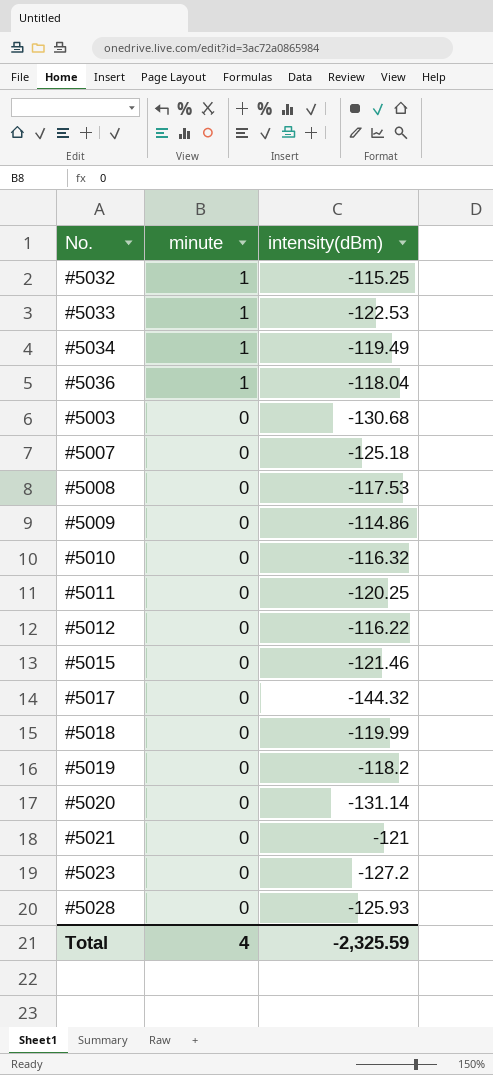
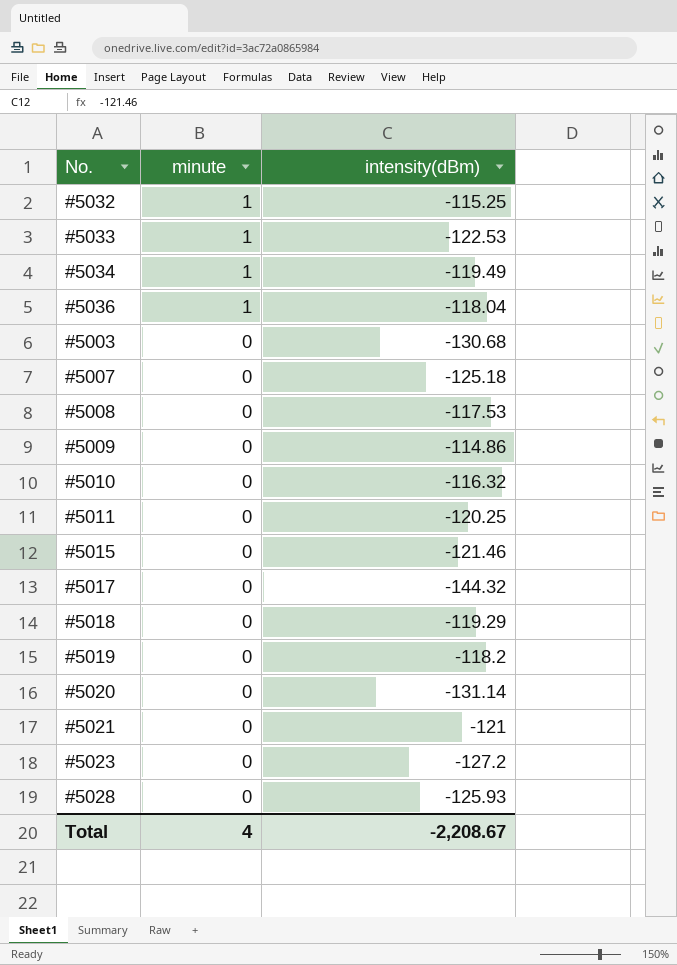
row #5012: 0 | -116.22 -> none
#5018 | intensity(dBm): -119.99 -> -119.29
Total | intensity(dBm): -2,325.59 -> -2,208.67

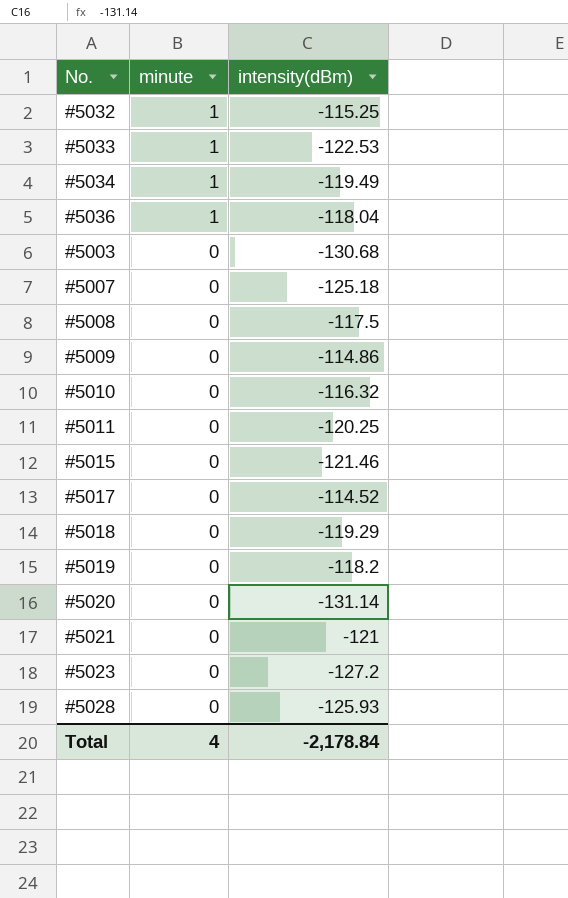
#5008 | intensity(dBm): -117.53 -> -117.5
#5017 | intensity(dBm): -144.32 -> -114.52
Total | intensity(dBm): -2,208.67 -> -2,178.84

